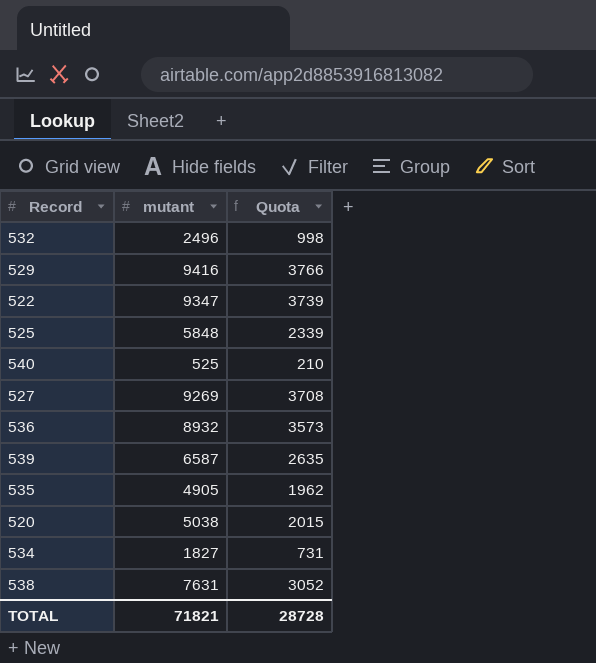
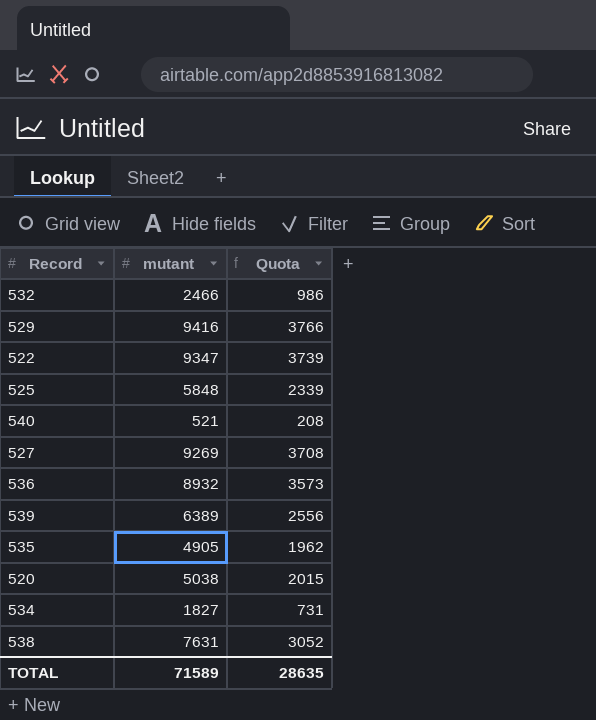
532 | mutant: 2496 -> 2466
532 | Quota: 998 -> 986
540 | mutant: 525 -> 521
540 | Quota: 210 -> 208
539 | mutant: 6587 -> 6389
539 | Quota: 2635 -> 2556
TOTAL | mutant: 71821 -> 71589
TOTAL | Quota: 28728 -> 28635

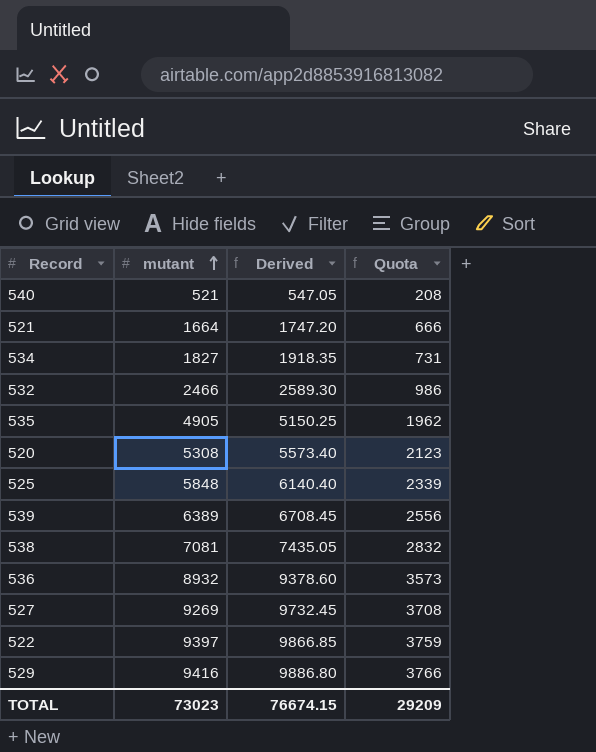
row order: none -> mutant ascending
column Derived | formula: none -> [mutant] * 1.05
row 521: none -> 1664 | 1747.20 | 666
520 | mutant: 5038 -> 5308
520 | Quota: 2015 -> 2123
538 | mutant: 7631 -> 7081
538 | Quota: 3052 -> 2832
522 | mutant: 9347 -> 9397
522 | Quota: 3739 -> 3759
TOTAL | mutant: 71589 -> 73023
TOTAL | Quota: 28635 -> 29209

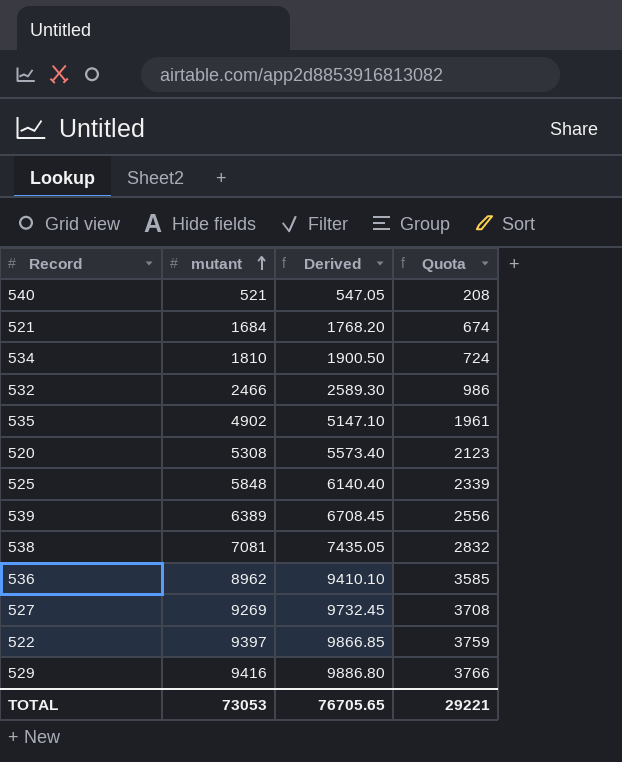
521 | mutant: 1664 -> 1684
521 | Derived: 1747.20 -> 1768.20
521 | Quota: 666 -> 674
534 | mutant: 1827 -> 1810
534 | Derived: 1918.35 -> 1900.50
534 | Quota: 731 -> 724
535 | mutant: 4905 -> 4902
535 | Derived: 5150.25 -> 5147.10
535 | Quota: 1962 -> 1961
536 | mutant: 8932 -> 8962
536 | Derived: 9378.60 -> 9410.10
536 | Quota: 3573 -> 3585
TOTAL | mutant: 73023 -> 73053
TOTAL | Derived: 76674.15 -> 76705.65
TOTAL | Quota: 29209 -> 29221

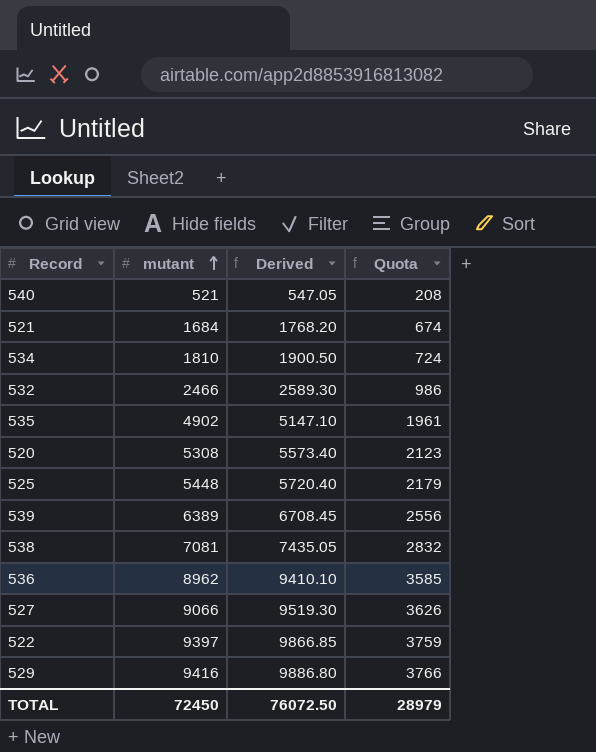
525 | mutant: 5848 -> 5448
525 | Derived: 6140.40 -> 5720.40
525 | Quota: 2339 -> 2179
527 | mutant: 9269 -> 9066
527 | Derived: 9732.45 -> 9519.30
527 | Quota: 3708 -> 3626
TOTAL | mutant: 73053 -> 72450
TOTAL | Derived: 76705.65 -> 76072.50
TOTAL | Quota: 29221 -> 28979

